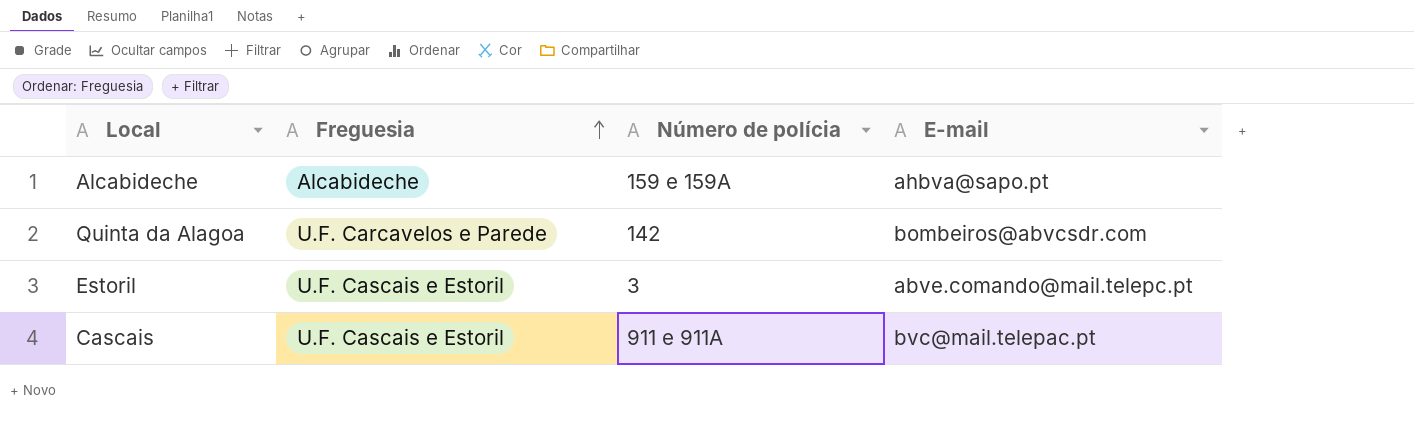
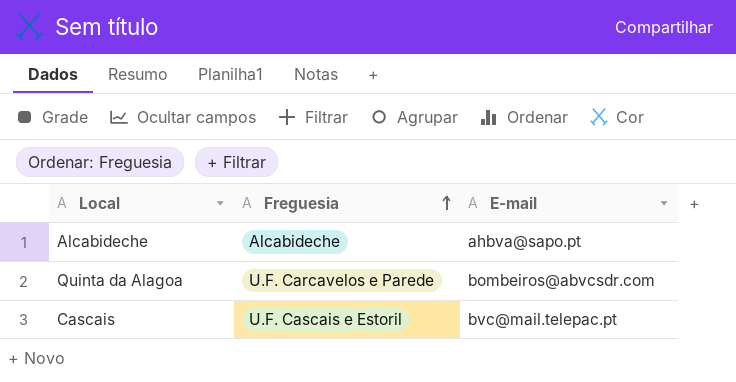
column Número de polícia | position: 3 -> none
row Estoril: U.F. Cascais e Estoril | 3 | abve.comando@mail.telepc.pt -> none

